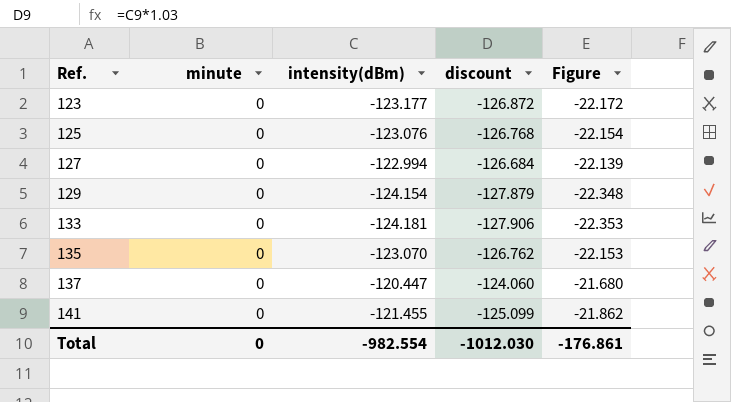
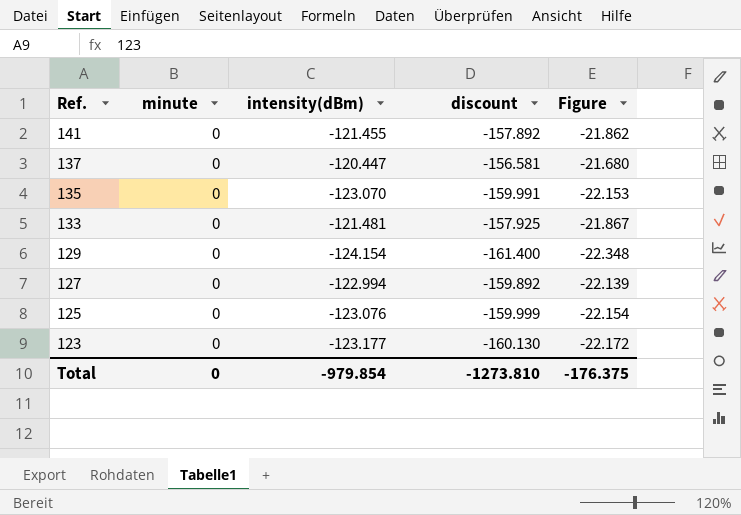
row order: Ref. ascending -> Ref. descending
column discount | formula: [intensity(dBm)] * 1.03 -> [intensity(dBm)] * 1.3
133 | intensity(dBm): -124.181 -> -121.481
133 | Figure: -22.353 -> -21.867
Total | intensity(dBm): -982.554 -> -979.854
Total | discount: -1012.030 -> -1273.810
Total | Figure: -176.861 -> -176.375

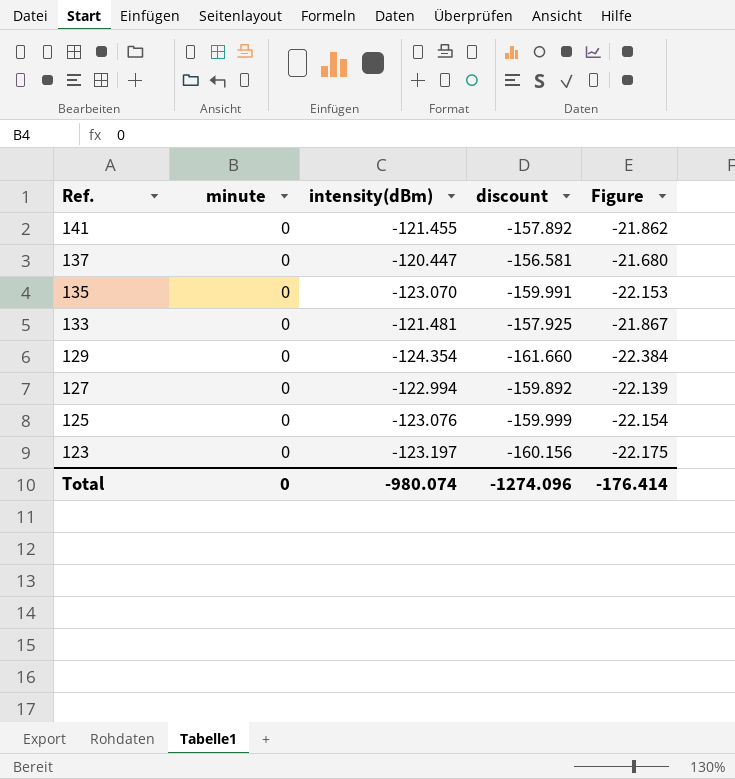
129 | intensity(dBm): -124.154 -> -124.354
129 | discount: -161.400 -> -161.660
129 | Figure: -22.348 -> -22.384
123 | intensity(dBm): -123.177 -> -123.197
123 | discount: -160.130 -> -160.156
123 | Figure: -22.172 -> -22.175
Total | intensity(dBm): -979.854 -> -980.074
Total | discount: -1273.810 -> -1274.096
Total | Figure: -176.375 -> -176.414

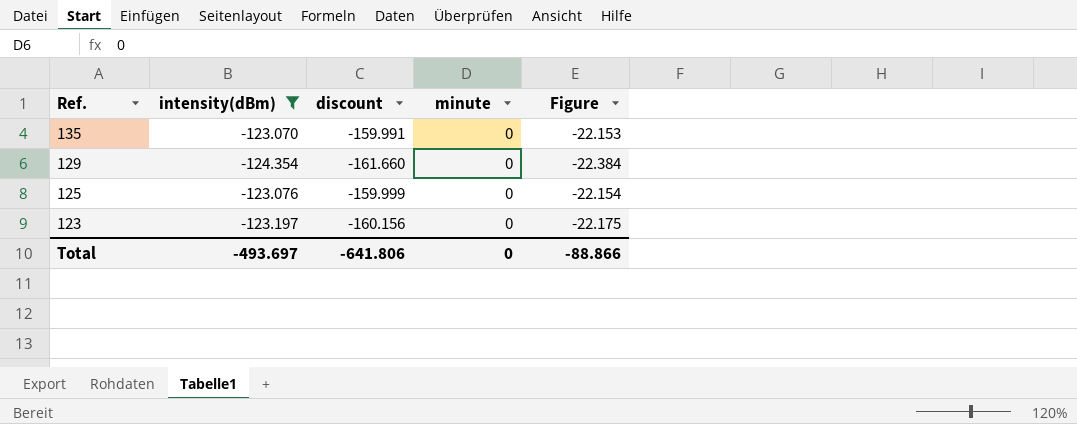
filter: none -> intensity(dBm) <= -123.070
column minute | position: 2 -> 4
Total | intensity(dBm): -980.074 -> -493.697
Total | discount: -1274.096 -> -641.806
Total | Figure: -176.414 -> -88.866

